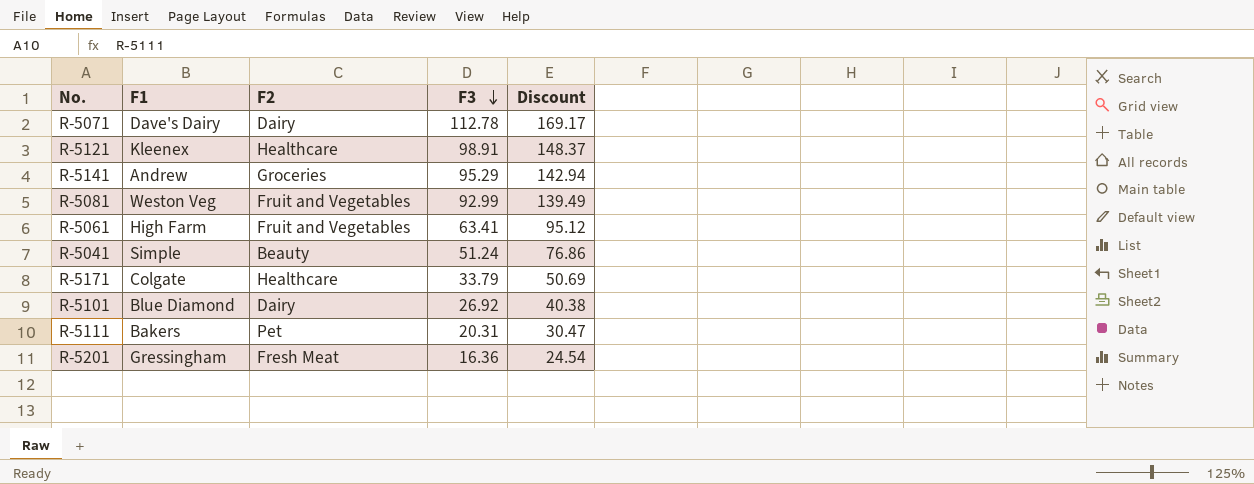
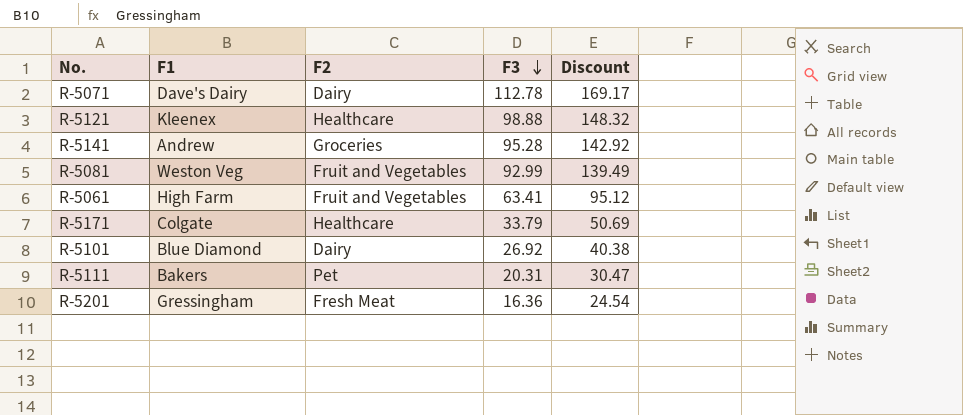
row R-5041: Simple | Beauty | 51.24 | 76.86 -> none
R-5121 | F3: 98.91 -> 98.88
R-5121 | Discount: 148.37 -> 148.32
R-5141 | F3: 95.29 -> 95.28
R-5141 | Discount: 142.94 -> 142.92

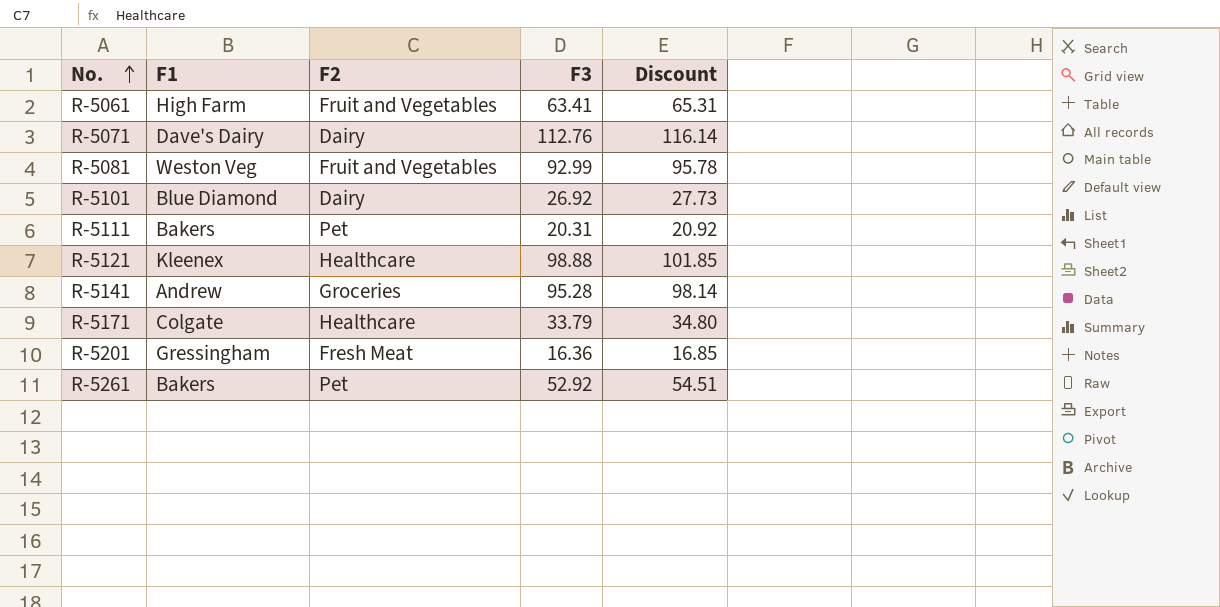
row order: F3 descending -> No. ascending
column Discount | formula: [F3] * 1.5 -> [F3] * 1.03
R-5071 | F3: 112.78 -> 112.76
row R-5261: none -> Bakers | Pet | 52.92 | 54.51

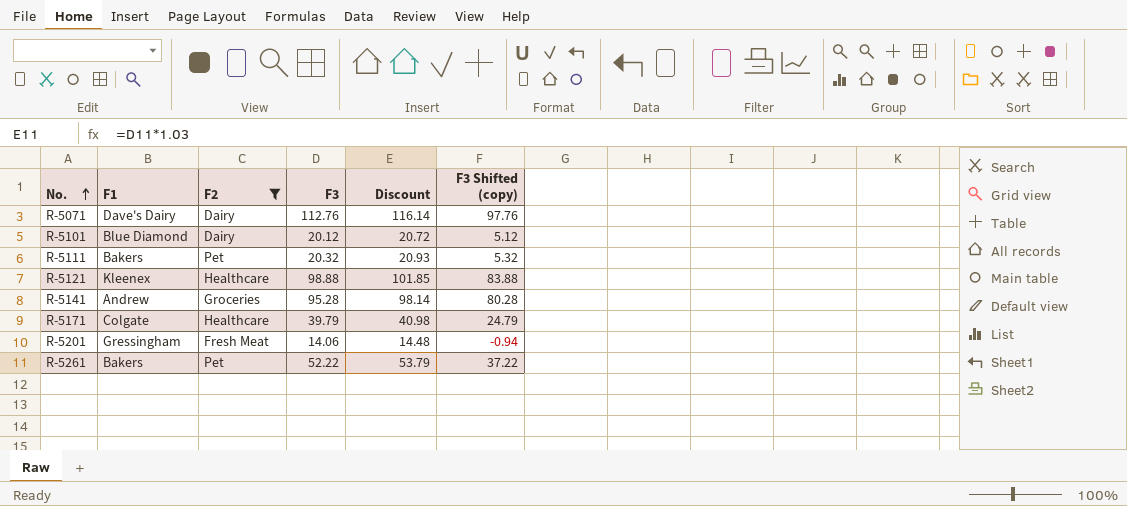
filter: none -> F2 != Fruit and Vegetables
column F3 Shifted (copy) | formula: none -> [F3] - 15
R-5101 | F3: 26.92 -> 20.12
R-5101 | Discount: 27.73 -> 20.72
R-5111 | F3: 20.31 -> 20.32
R-5111 | Discount: 20.92 -> 20.93
R-5171 | F3: 33.79 -> 39.79
R-5171 | Discount: 34.80 -> 40.98
R-5201 | F3: 16.36 -> 14.06
R-5201 | Discount: 16.85 -> 14.48
R-5261 | F3: 52.92 -> 52.22
R-5261 | Discount: 54.51 -> 53.79

